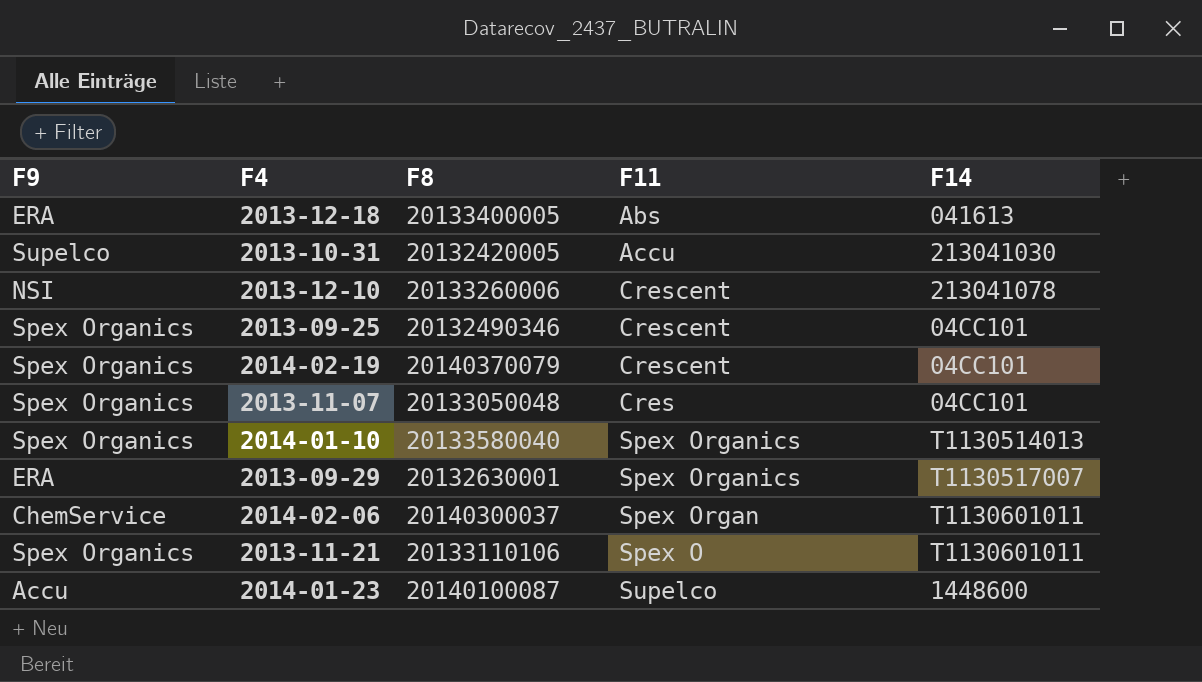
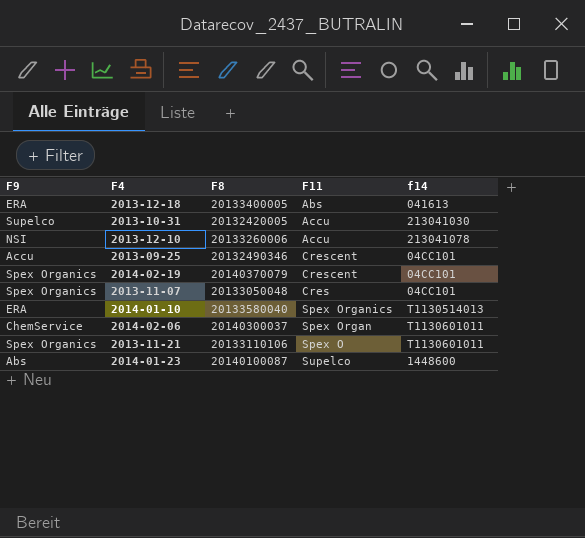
column name: F14 -> f14
row 2013-09-29: ERA | 20132630001 | Spex Organics | T1130517007 -> none
2013-12-10 | F11: Crescent -> Accu
2013-09-25 | F9: Spex Organics -> Accu
2014-01-10 | F9: Spex Organics -> ERA
2014-01-23 | F9: Accu -> Abs

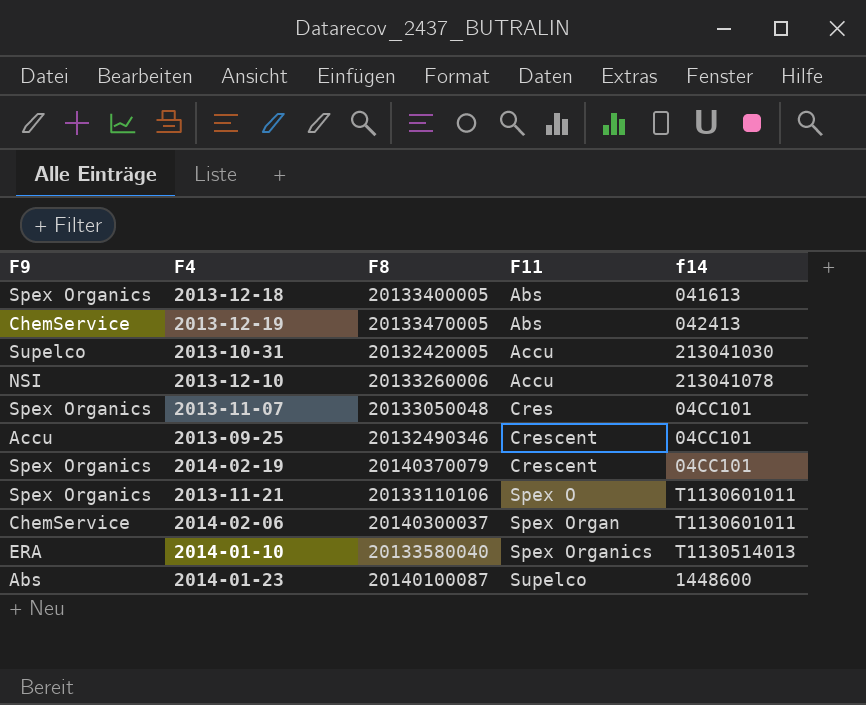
row order: none -> F11 ascending
2013-12-18 | F9: ERA -> Spex Organics
row 2013-12-19: none -> ChemService | 20133470005 | Abs | 042413

